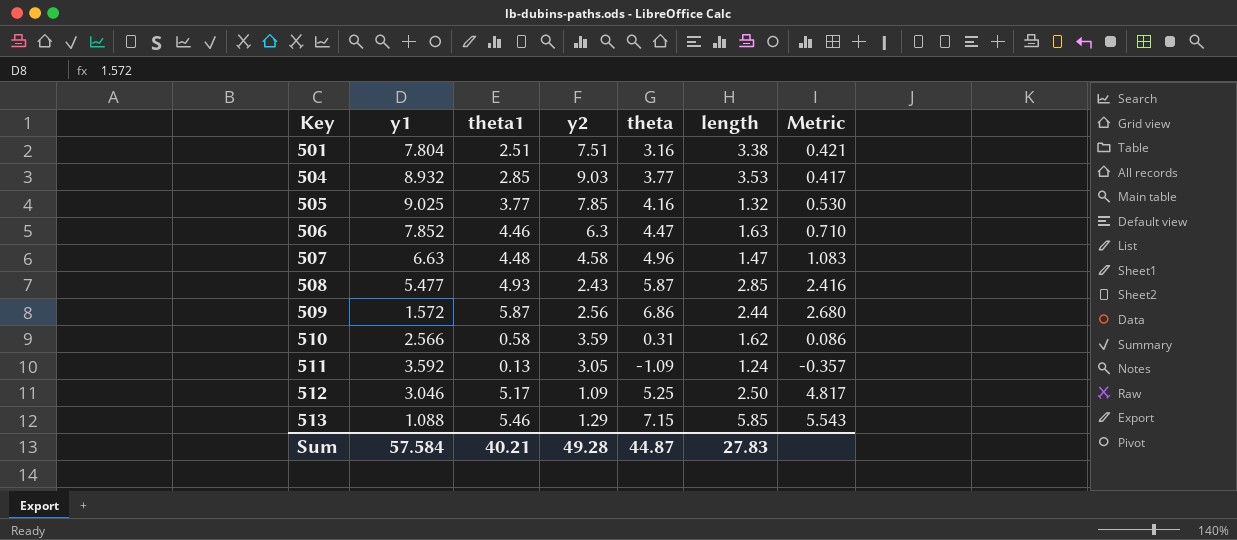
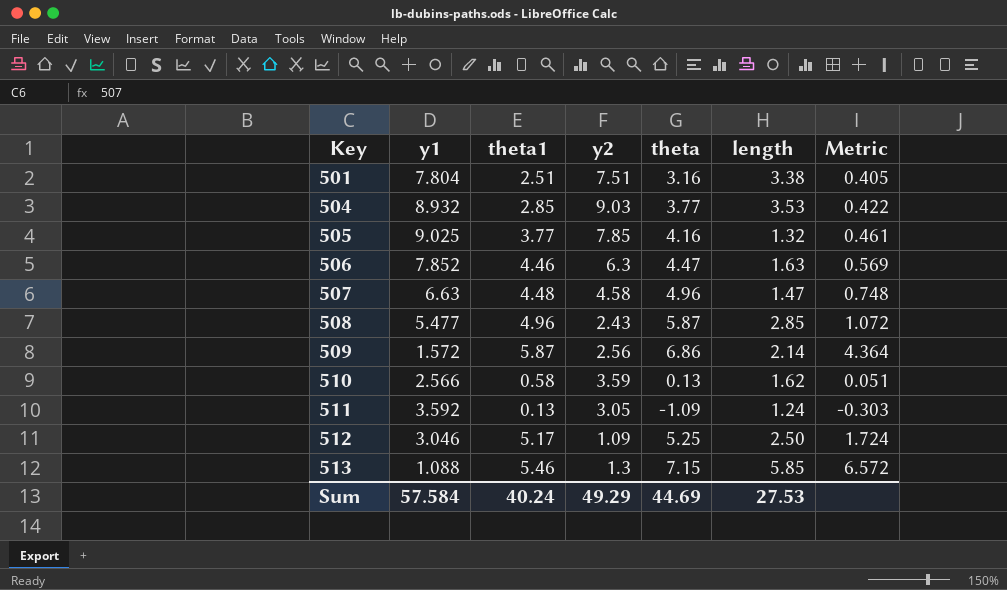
column Metric | formula: [theta] / [y2] -> [theta] / [y1]
508 | theta1: 4.93 -> 4.96
509 | length: 2.44 -> 2.14
510 | theta: 0.31 -> 0.13
513 | y2: 1.29 -> 1.3
Sum | theta1: 40.21 -> 40.24
Sum | y2: 49.28 -> 49.29
Sum | theta: 44.87 -> 44.69
Sum | length: 27.83 -> 27.53

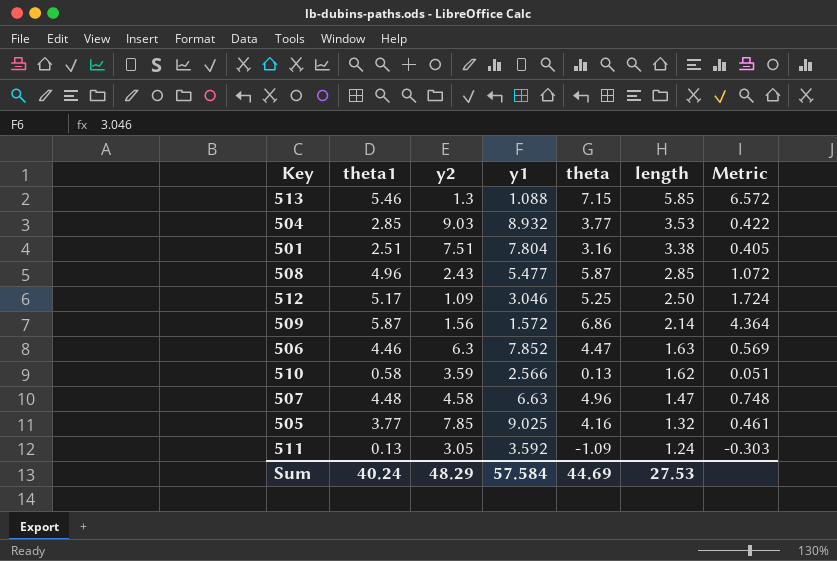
row order: Key ascending -> length descending
column y1 | position: 2 -> 4
509 | y2: 2.56 -> 1.56
Sum | y2: 49.29 -> 48.29

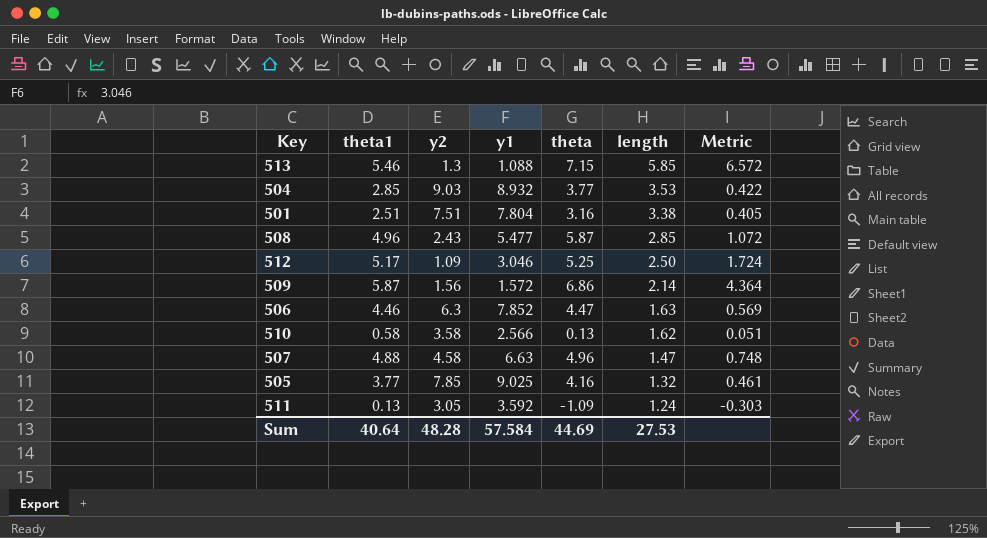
510 | y2: 3.59 -> 3.58
507 | theta1: 4.48 -> 4.88
Sum | theta1: 40.24 -> 40.64
Sum | y2: 48.29 -> 48.28

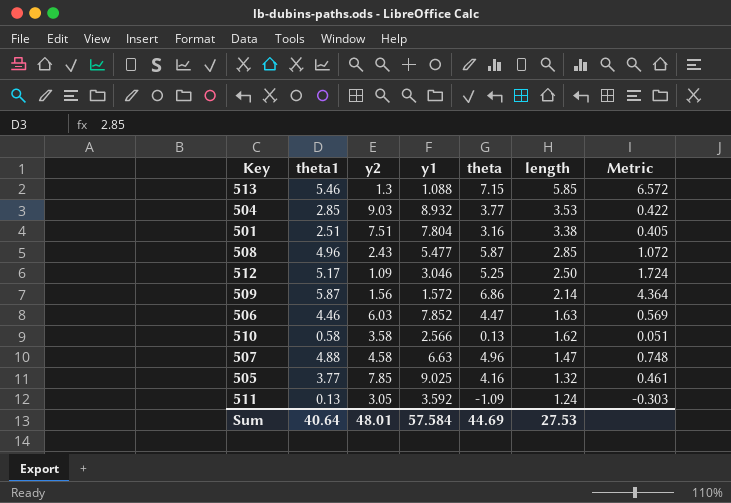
506 | y2: 6.3 -> 6.03
Sum | y2: 48.28 -> 48.01

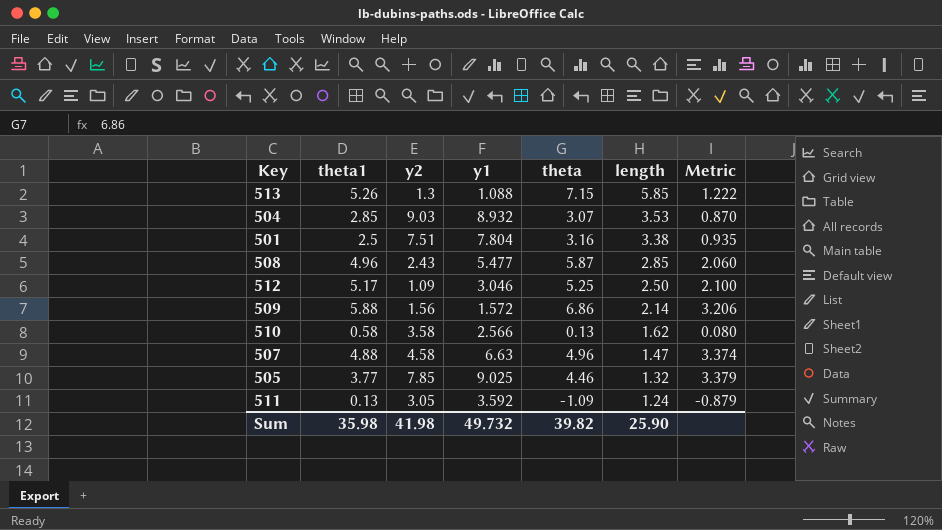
column Metric | formula: [theta] / [y1] -> [theta] / [length]
row 506: 4.46 | 6.03 | 7.852 | 4.47 | 1.63 | 0.569 -> none
513 | theta1: 5.46 -> 5.26
504 | theta: 3.77 -> 3.07
501 | theta1: 2.51 -> 2.5
509 | theta1: 5.87 -> 5.88
505 | theta: 4.16 -> 4.46
Sum | theta1: 40.64 -> 35.98
Sum | y2: 48.01 -> 41.98
Sum | y1: 57.584 -> 49.732
Sum | theta: 44.69 -> 39.82
Sum | length: 27.53 -> 25.90

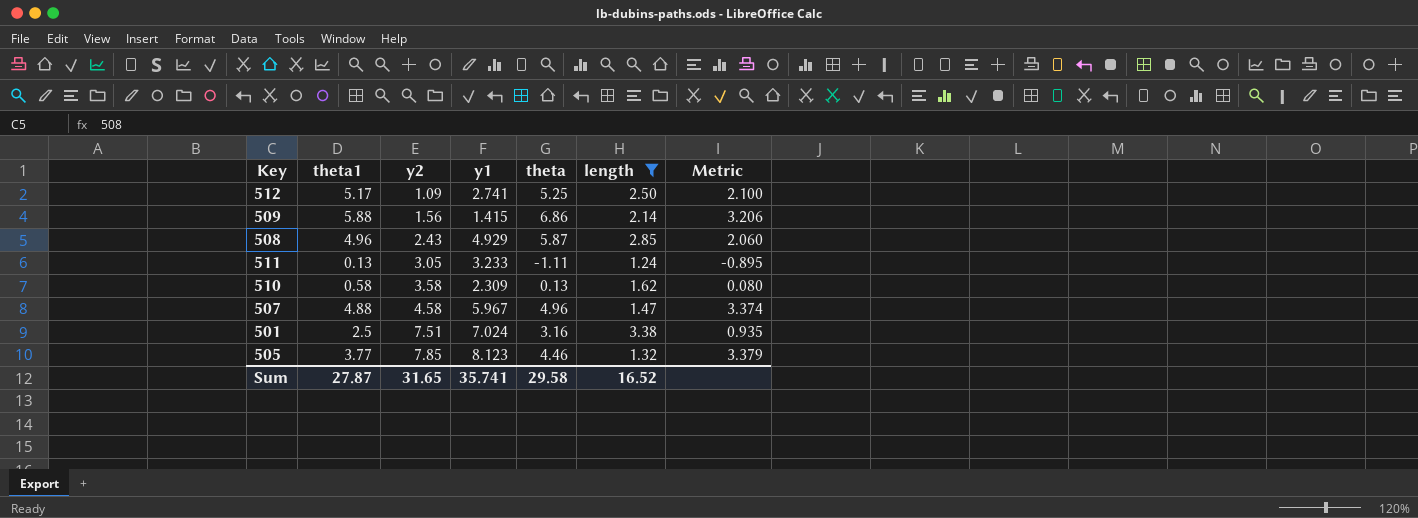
filter: none -> length <= 3.38
row order: length descending -> y2 ascending
512 | y1: 3.046 -> 2.741
509 | y1: 1.572 -> 1.415
508 | y1: 5.477 -> 4.929
511 | y1: 3.592 -> 3.233
511 | theta: -1.09 -> -1.11
511 | Metric: -0.879 -> -0.895
510 | y1: 2.566 -> 2.309
507 | y1: 6.63 -> 5.967
501 | y1: 7.804 -> 7.024
505 | y1: 9.025 -> 8.123
Sum | theta1: 35.98 -> 27.87
Sum | y2: 41.98 -> 31.65
Sum | y1: 49.732 -> 35.741
Sum | theta: 39.82 -> 29.58
Sum | length: 25.90 -> 16.52

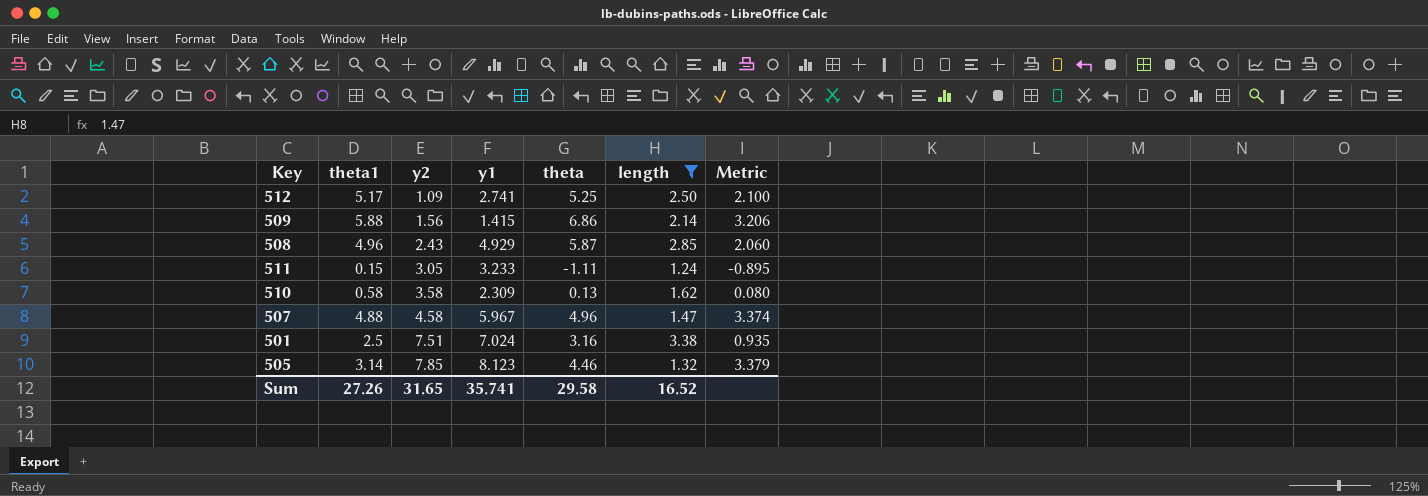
511 | theta1: 0.13 -> 0.15
505 | theta1: 3.77 -> 3.14
Sum | theta1: 27.87 -> 27.26

